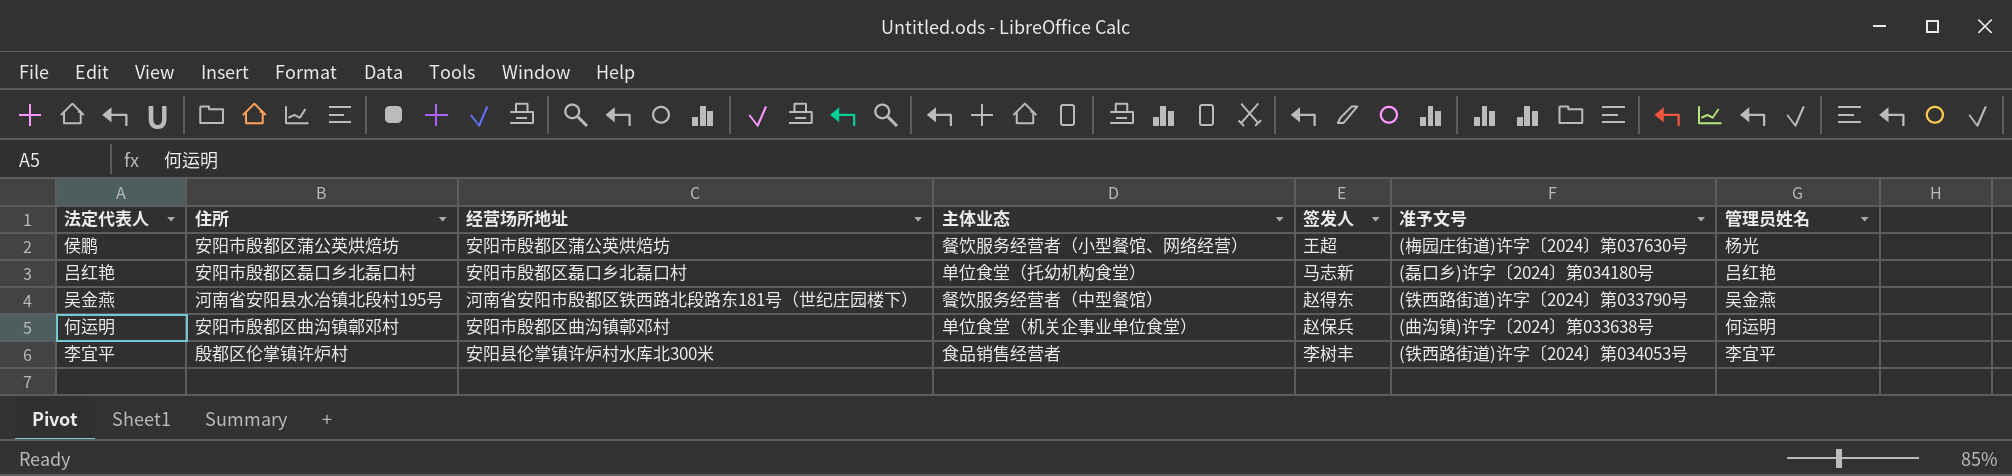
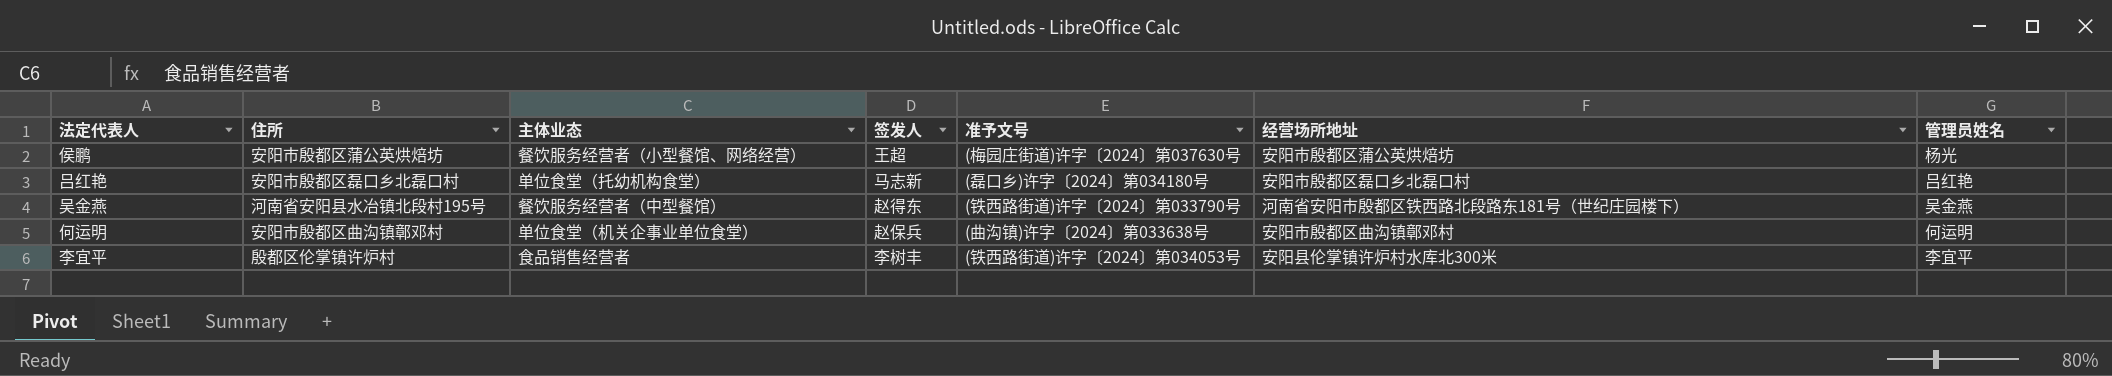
column 经营场所地址 | position: 3 -> 6

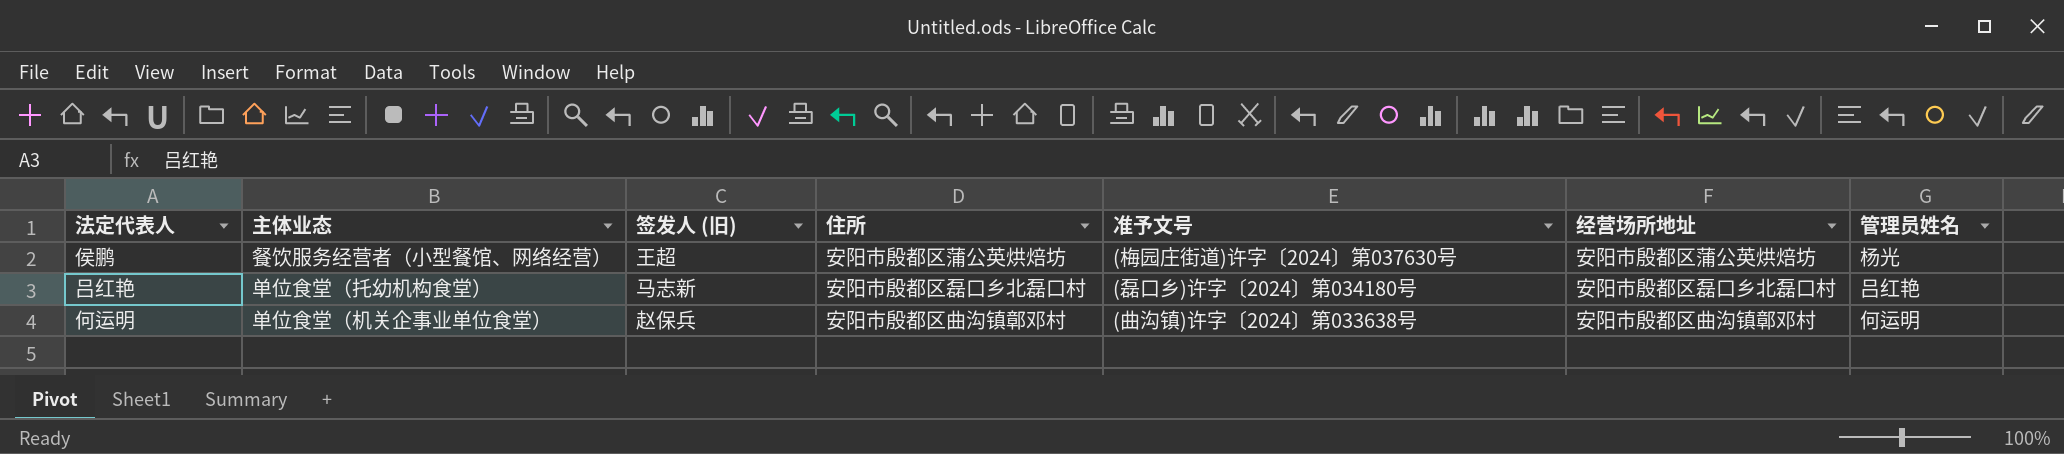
column name: 签发人 -> 签发人 (旧)
column 住所 | position: 2 -> 4
row 吴金燕: 河南省安阳县水冶镇北段村195号 | 餐饮服务经营者（中型餐馆） | 赵得东 | (铁西路街道)许字〔2024〕第033790号 | 河南省安阳市殷都区铁西路北段路东181号（世纪庄园楼下） | 吴金燕 -> none
row 李宜平: 殷都区伦掌镇许炉村 | 食品销售经营者 | 李树丰 | (铁西路街道)许字〔2024〕第034053号 | 安阳县伦掌镇许炉村水库北300米 | 李宜平 -> none

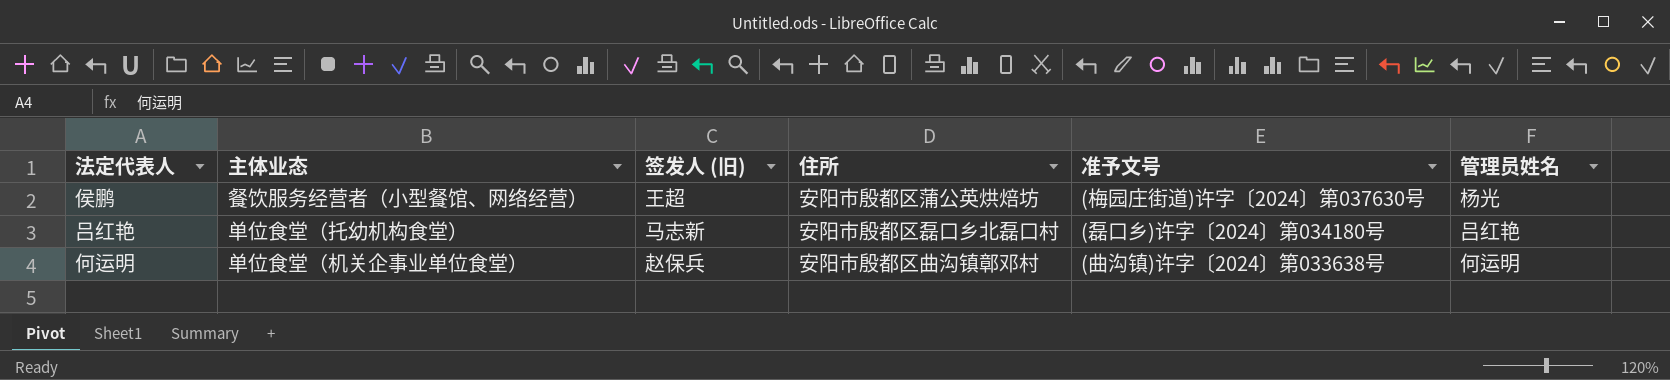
column 经营场所地址 | position: 6 -> none

